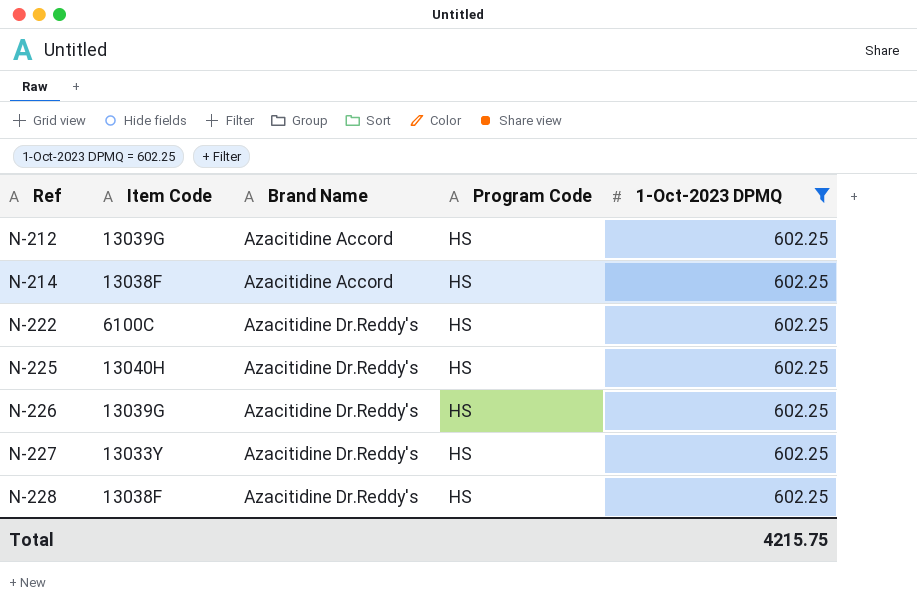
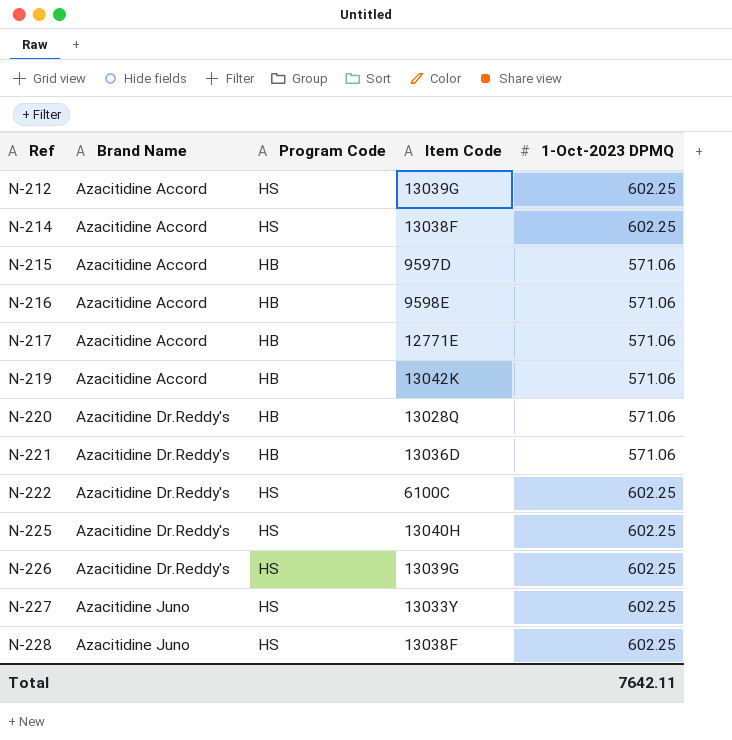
filter: 1-Oct-2023 DPMQ = 602.25 -> none
column Item Code | position: 2 -> 4
N-227 | Brand Name: Azacitidine Dr.Reddy's -> Azacitidine Juno
N-228 | Brand Name: Azacitidine Dr.Reddy's -> Azacitidine Juno
Total | 1-Oct-2023 DPMQ: 4215.75 -> 7642.11

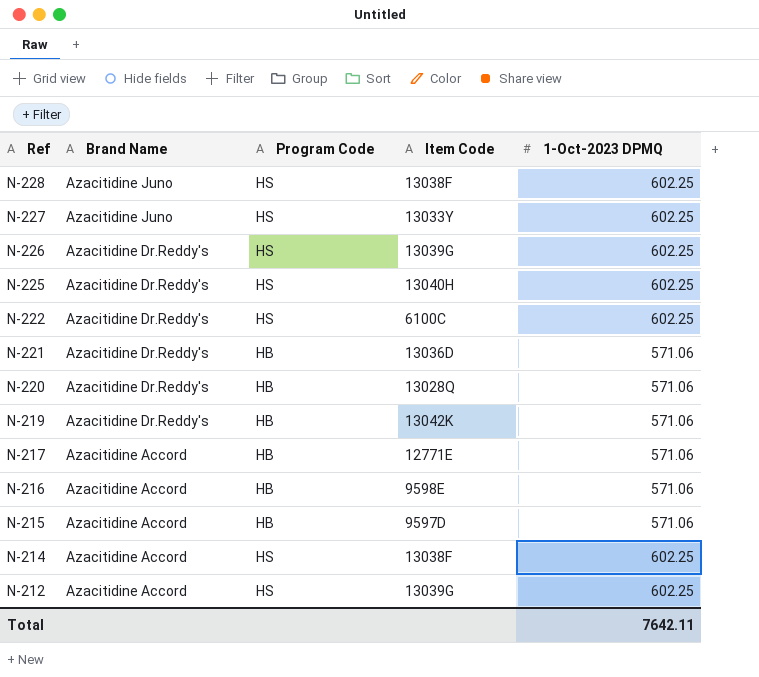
row order: Ref ascending -> Ref descending
N-219 | Brand Name: Azacitidine Accord -> Azacitidine Dr.Reddy's

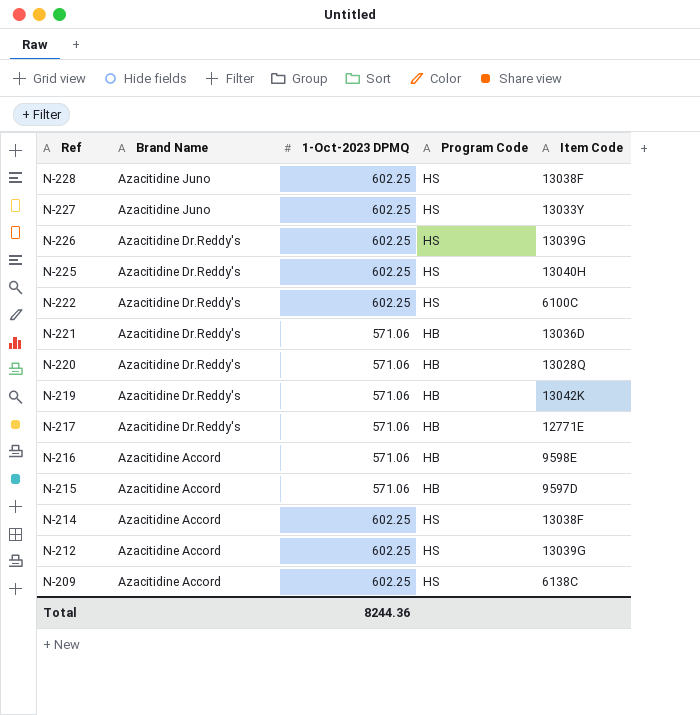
column 1-Oct-2023 DPMQ | position: 5 -> 3
N-217 | Brand Name: Azacitidine Accord -> Azacitidine Dr.Reddy's
row N-209: none -> Azacitidine Accord | 602.25 | HS | 6138C
Total | 1-Oct-2023 DPMQ: 7642.11 -> 8244.36

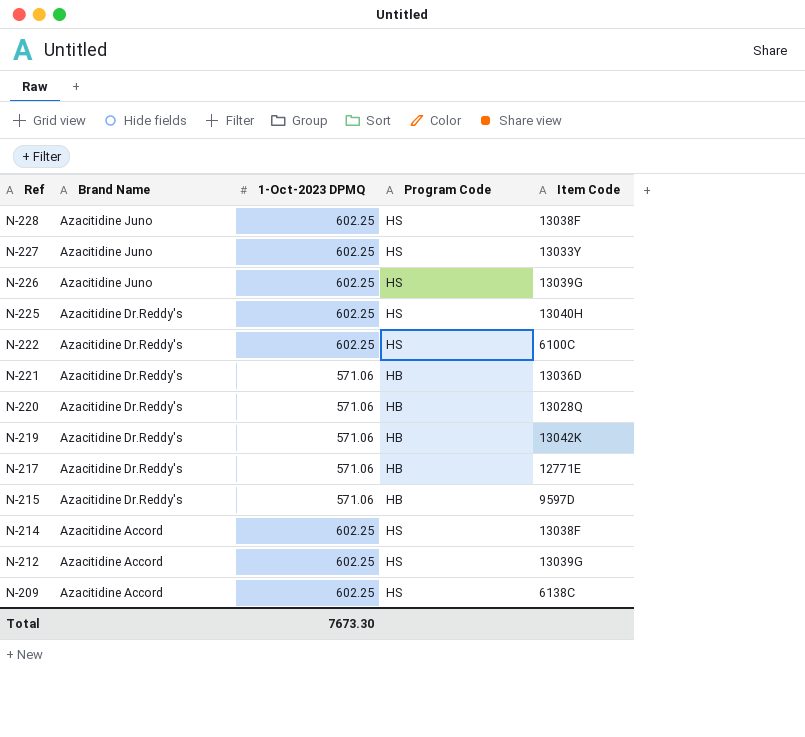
row N-216: Azacitidine Accord | 571.06 | HB | 9598E -> none
N-226 | Brand Name: Azacitidine Dr.Reddy's -> Azacitidine Juno
N-215 | Brand Name: Azacitidine Accord -> Azacitidine Dr.Reddy's
Total | 1-Oct-2023 DPMQ: 8244.36 -> 7673.30

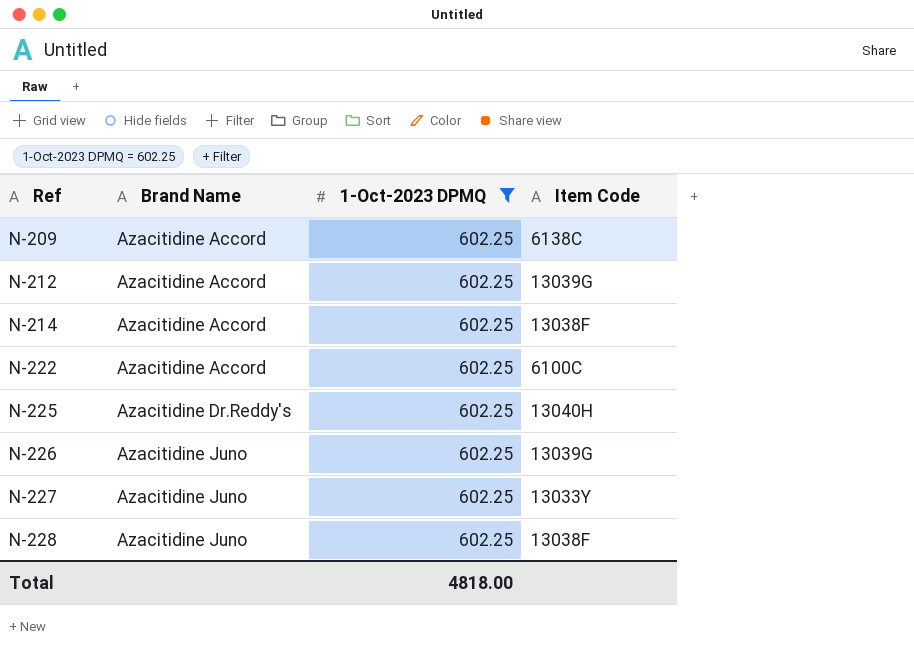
filter: none -> 1-Oct-2023 DPMQ = 602.25
row order: Ref descending -> Ref ascending
column Program Code | position: 4 -> none
N-222 | Brand Name: Azacitidine Dr.Reddy's -> Azacitidine Accord
Total | 1-Oct-2023 DPMQ: 7673.30 -> 4818.00

